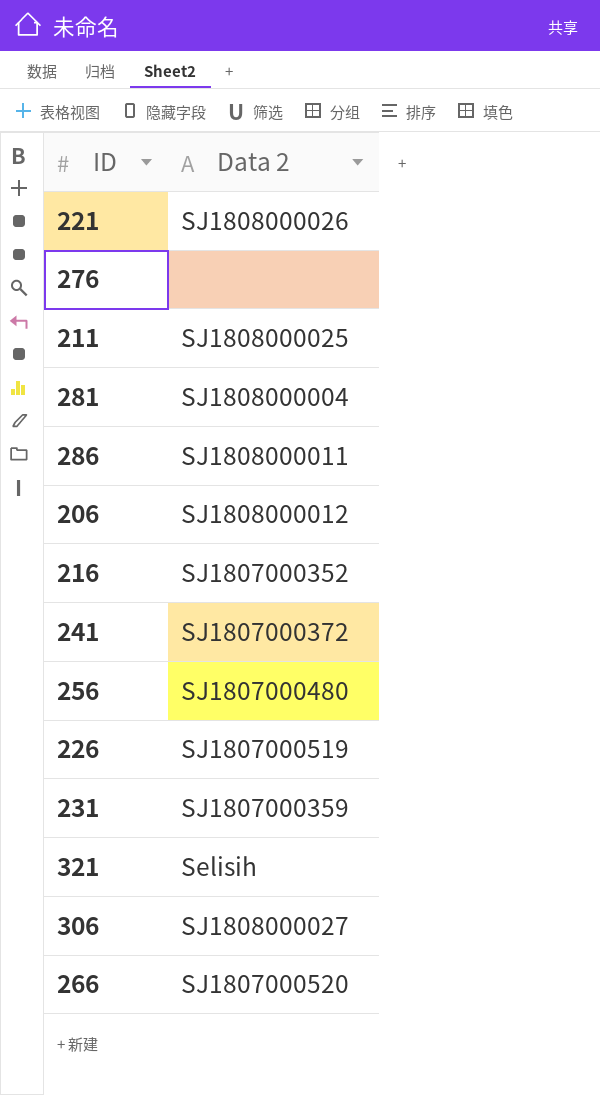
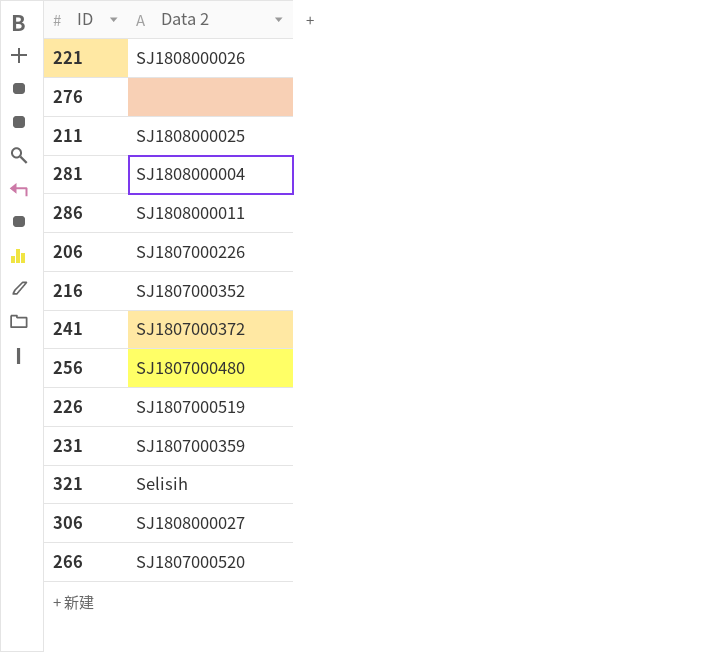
206 | Data 2: SJ1808000012 -> SJ1807000226

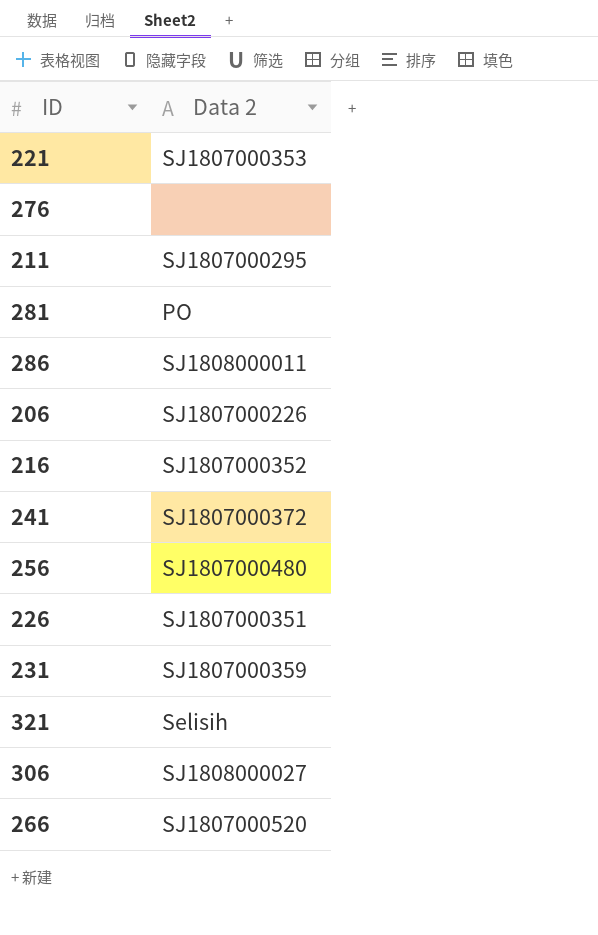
221 | Data 2: SJ1808000026 -> SJ1807000353
211 | Data 2: SJ1808000025 -> SJ1807000295
281 | Data 2: SJ1808000004 -> PO
226 | Data 2: SJ1807000519 -> SJ1807000351

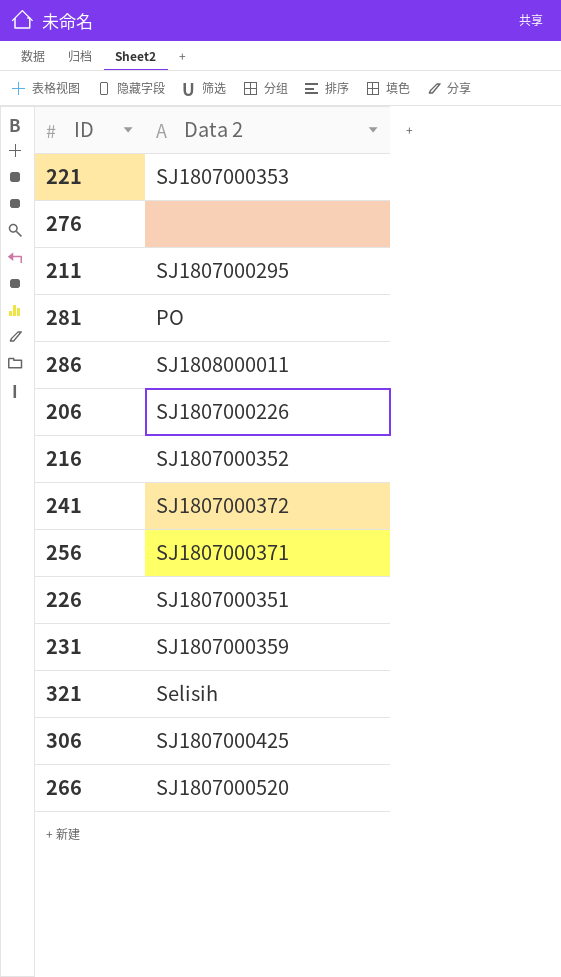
256 | Data 2: SJ1807000480 -> SJ1807000371
306 | Data 2: SJ1808000027 -> SJ1807000425

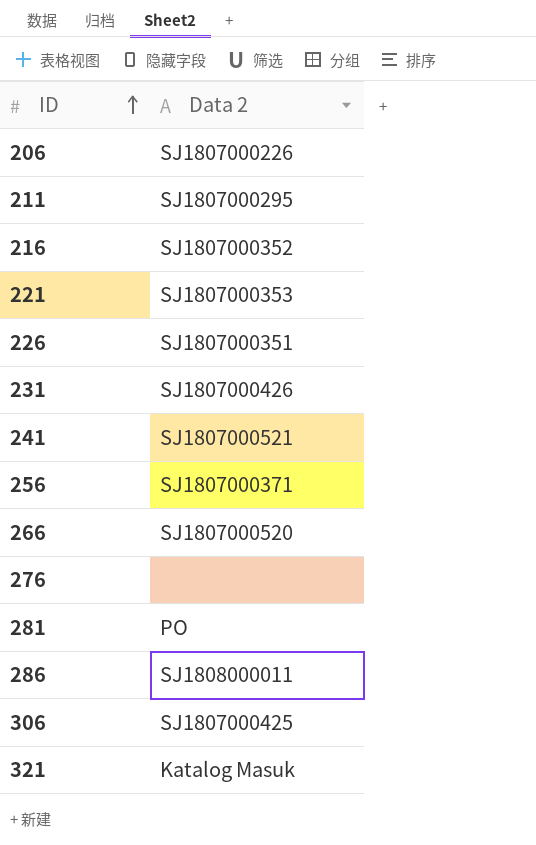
row order: none -> ID ascending
231 | Data 2: SJ1807000359 -> SJ1807000426
241 | Data 2: SJ1807000372 -> SJ1807000521
321 | Data 2: Selisih -> Katalog Masuk

